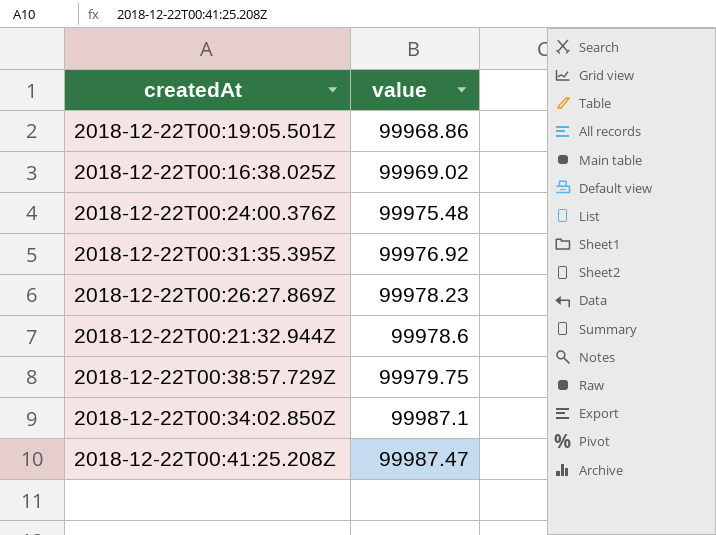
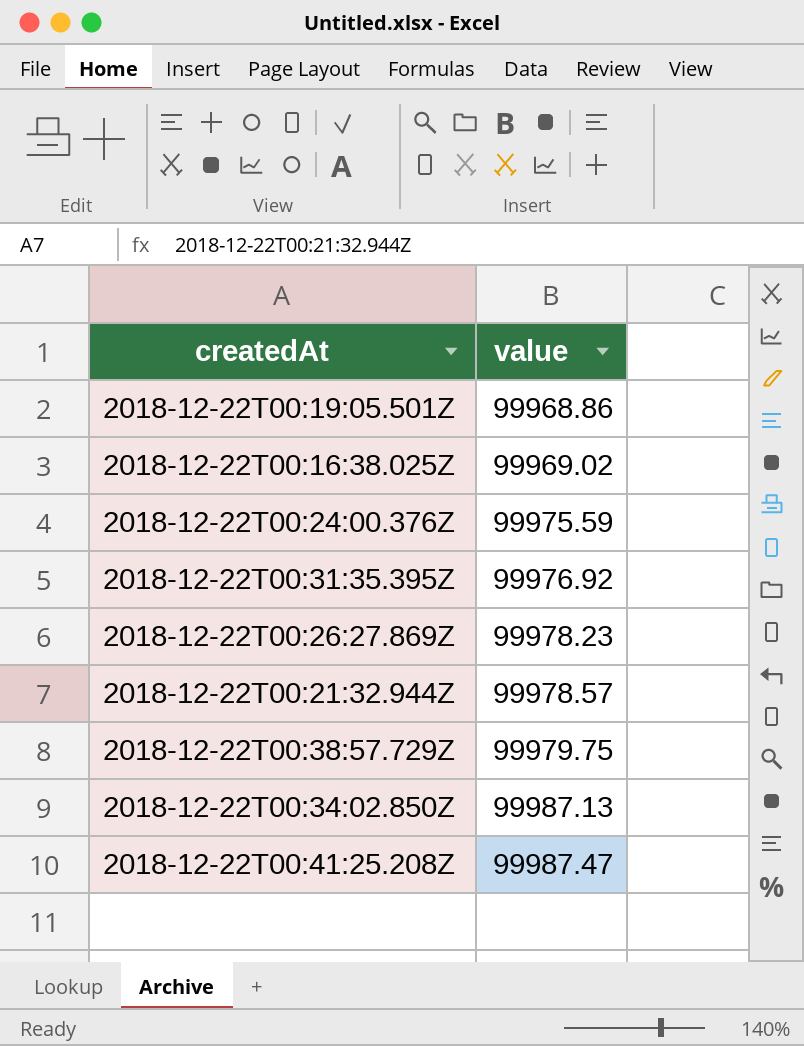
2018-12-22T00:24:00.376Z | value: 99975.48 -> 99975.59
2018-12-22T00:21:32.944Z | value: 99978.6 -> 99978.57
2018-12-22T00:34:02.850Z | value: 99987.1 -> 99987.13

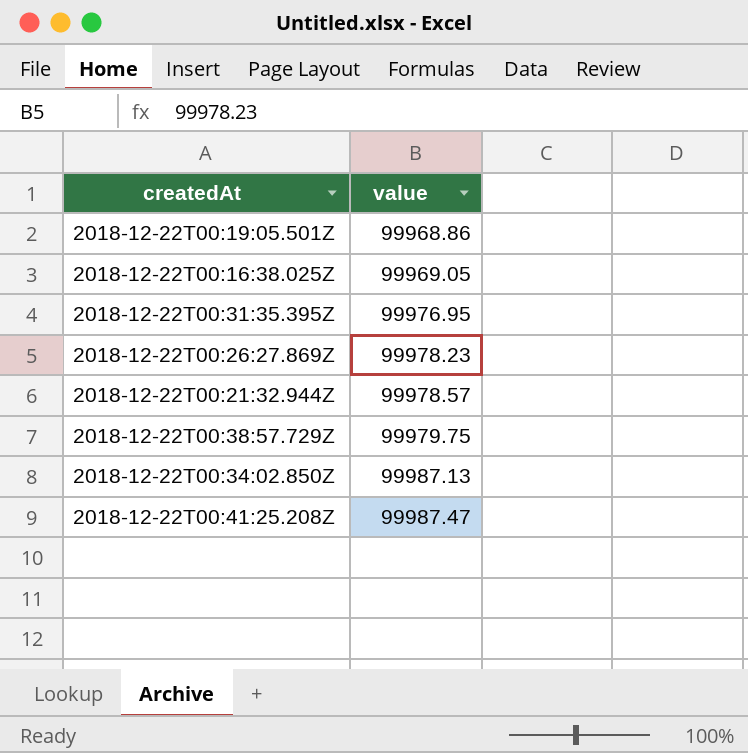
row 2018-12-22T00:24:00.376Z: 99975.59 -> none
2018-12-22T00:16:38.025Z | value: 99969.02 -> 99969.05
2018-12-22T00:31:35.395Z | value: 99976.92 -> 99976.95

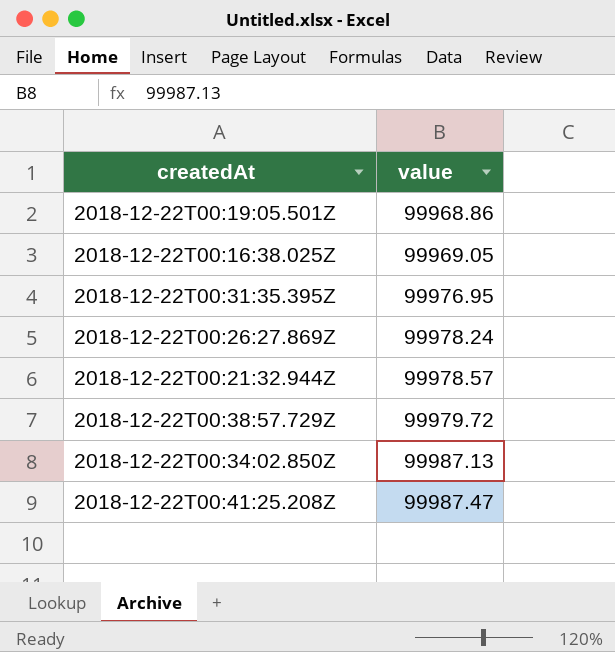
2018-12-22T00:26:27.869Z | value: 99978.23 -> 99978.24
2018-12-22T00:38:57.729Z | value: 99979.75 -> 99979.72

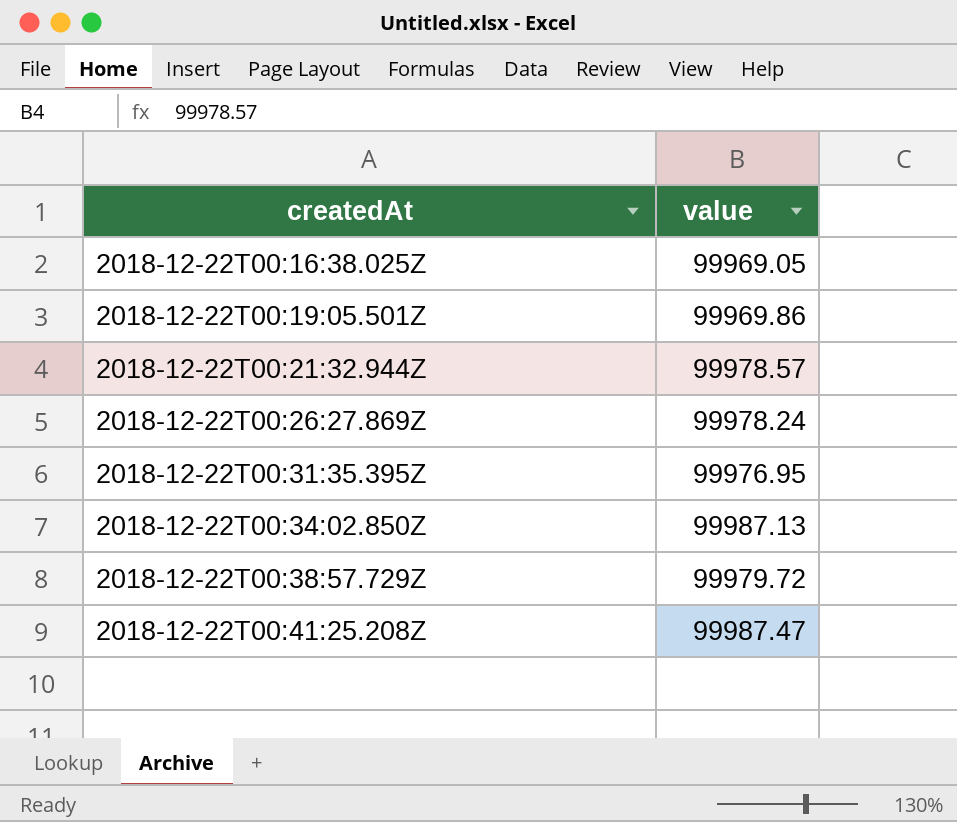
row order: value ascending -> createdAt ascending
2018-12-22T00:19:05.501Z | value: 99968.86 -> 99969.86

